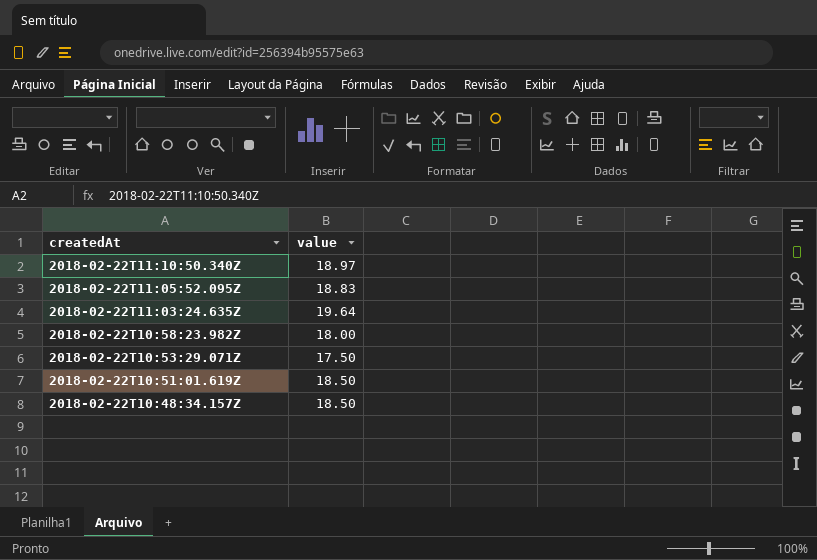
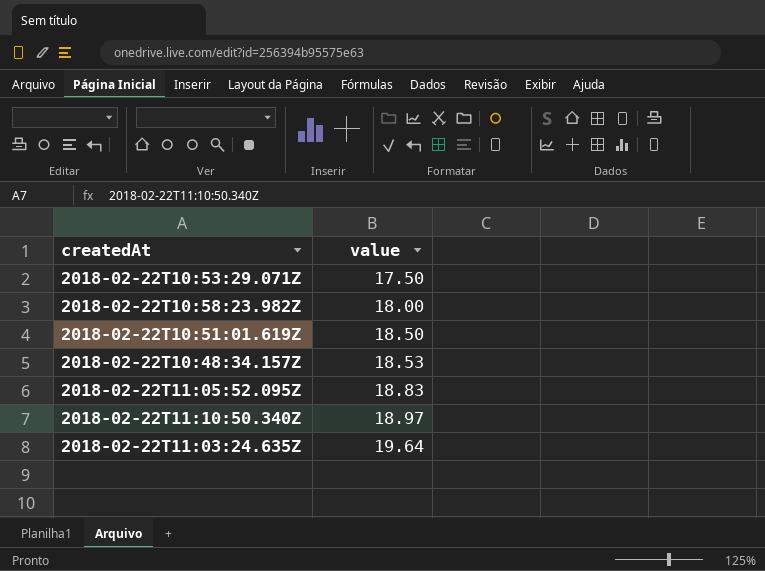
row order: createdAt descending -> value ascending
2018-02-22T10:48:34.157Z | value: 18.50 -> 18.53

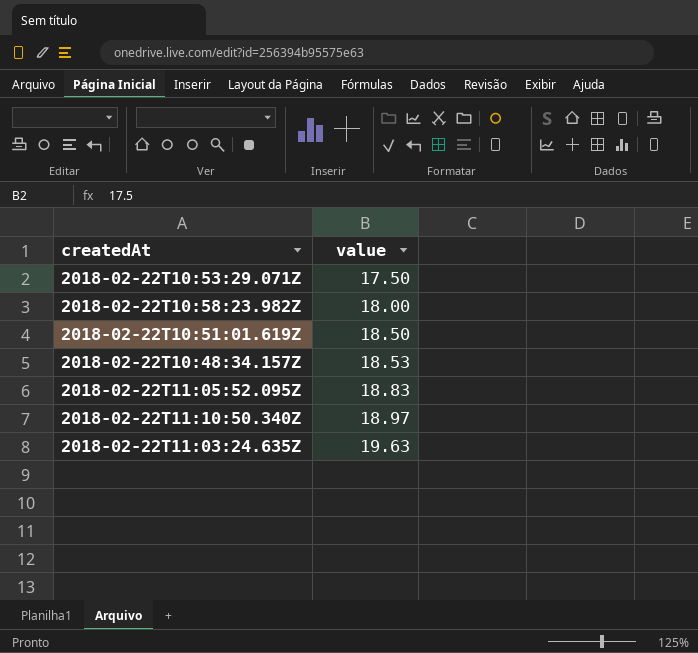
2018-02-22T11:03:24.635Z | value: 19.64 -> 19.63

